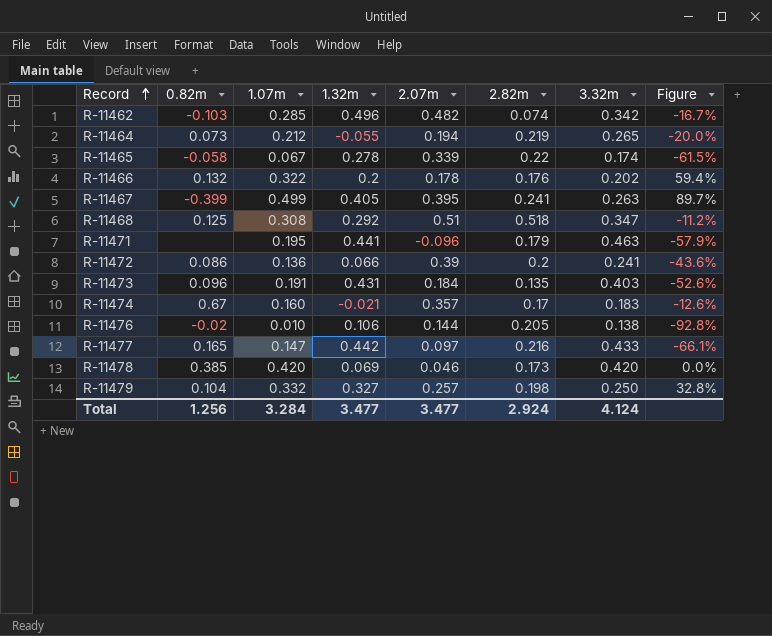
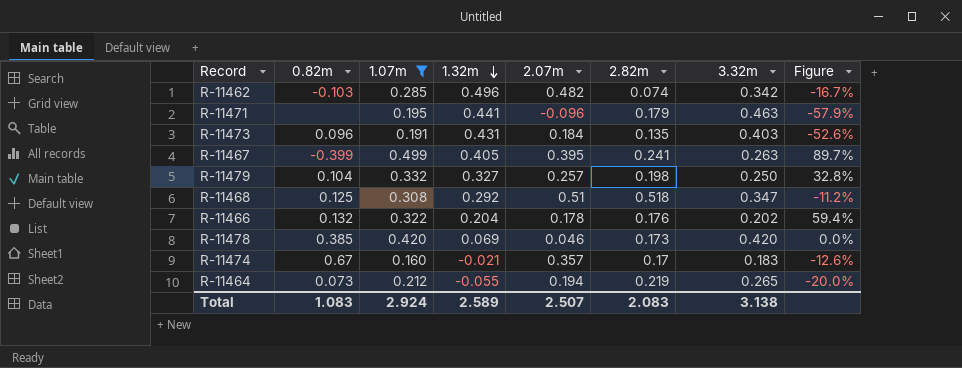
filter: none -> 1.07m >= 0.160
row order: Record ascending -> 1.32m descending
R-11466 | 1.32m: 0.2 -> 0.204
Total | 0.82m: 1.256 -> 1.083
Total | 1.07m: 3.284 -> 2.924
Total | 1.32m: 3.477 -> 2.589
Total | 2.07m: 3.477 -> 2.507
Total | 2.82m: 2.924 -> 2.083
Total | 3.32m: 4.124 -> 3.138

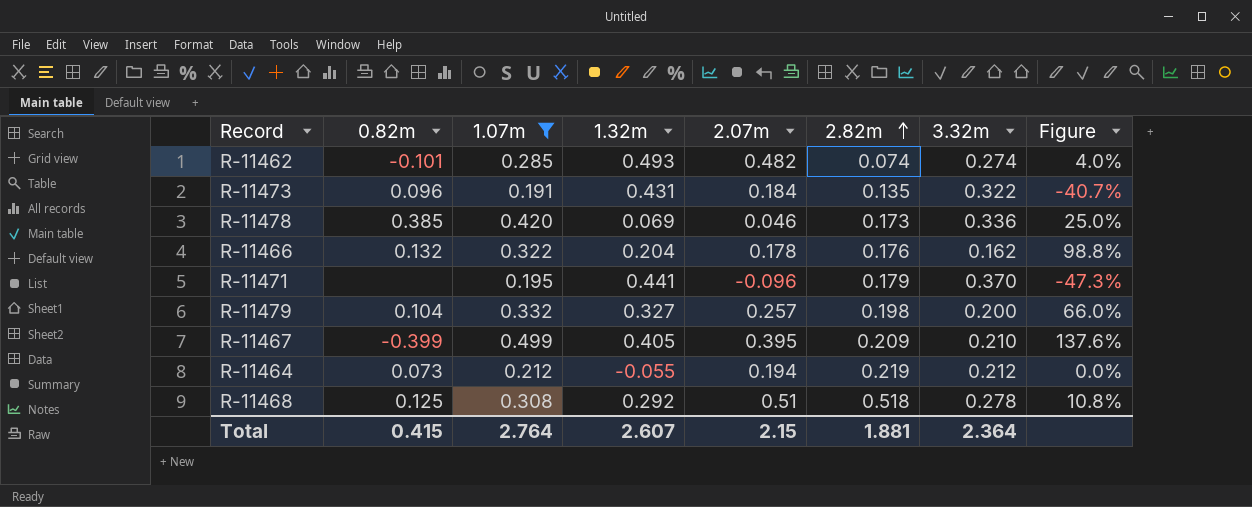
row order: 1.32m descending -> 2.82m ascending
row R-11474: 0.67 | 0.160 | -0.021 | 0.357 | 0.17 | 0.183 | -12.6% -> none
R-11462 | 0.82m: -0.103 -> -0.101
R-11462 | 1.32m: 0.496 -> 0.493
R-11462 | 3.32m: 0.342 -> 0.274
R-11462 | Figure: -16.7% -> 4.0%
R-11473 | 3.32m: 0.403 -> 0.322
R-11473 | Figure: -52.6% -> -40.7%
R-11478 | 3.32m: 0.420 -> 0.336
R-11478 | Figure: 0.0% -> 25.0%
R-11466 | 3.32m: 0.202 -> 0.162
R-11466 | Figure: 59.4% -> 98.8%
R-11471 | 3.32m: 0.463 -> 0.370
R-11471 | Figure: -57.9% -> -47.3%
R-11479 | 3.32m: 0.250 -> 0.200
R-11479 | Figure: 32.8% -> 66.0%
R-11467 | 2.82m: 0.241 -> 0.209
R-11467 | 3.32m: 0.263 -> 0.210
R-11467 | Figure: 89.7% -> 137.6%
R-11464 | 3.32m: 0.265 -> 0.212
R-11464 | Figure: -20.0% -> 0.0%
R-11468 | 3.32m: 0.347 -> 0.278
R-11468 | Figure: -11.2% -> 10.8%
Total | 0.82m: 1.083 -> 0.415
Total | 1.07m: 2.924 -> 2.764
Total | 1.32m: 2.589 -> 2.607
Total | 2.07m: 2.507 -> 2.15
Total | 2.82m: 2.083 -> 1.881
Total | 3.32m: 3.138 -> 2.364

